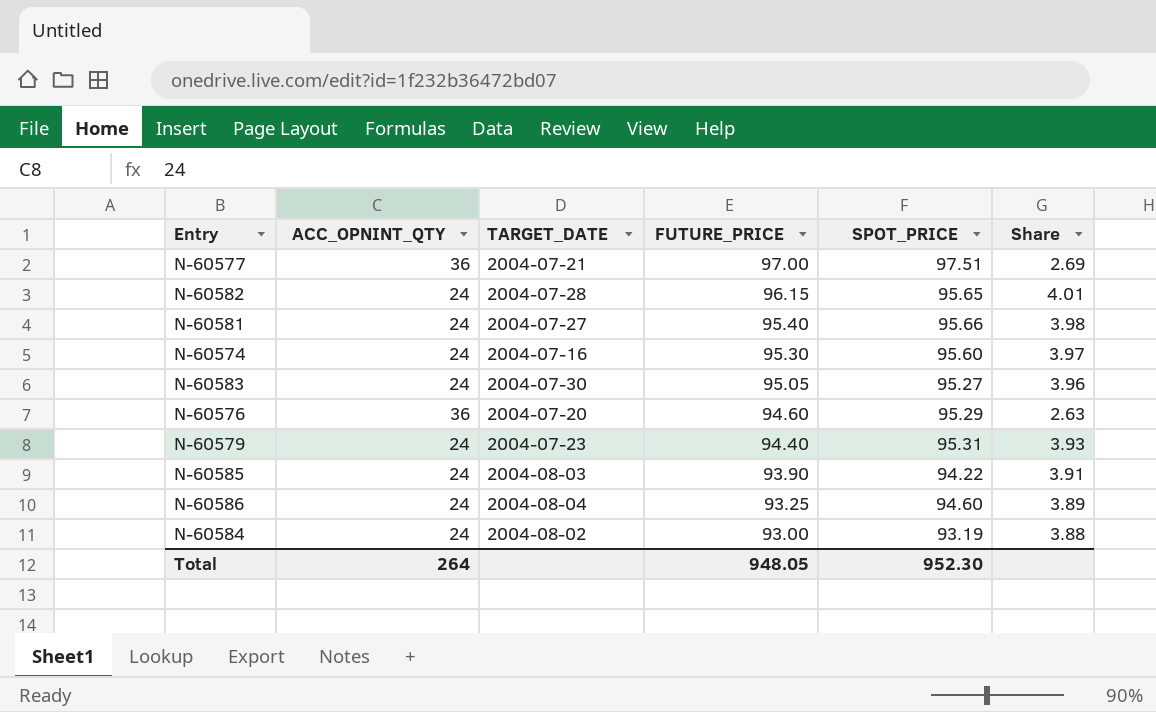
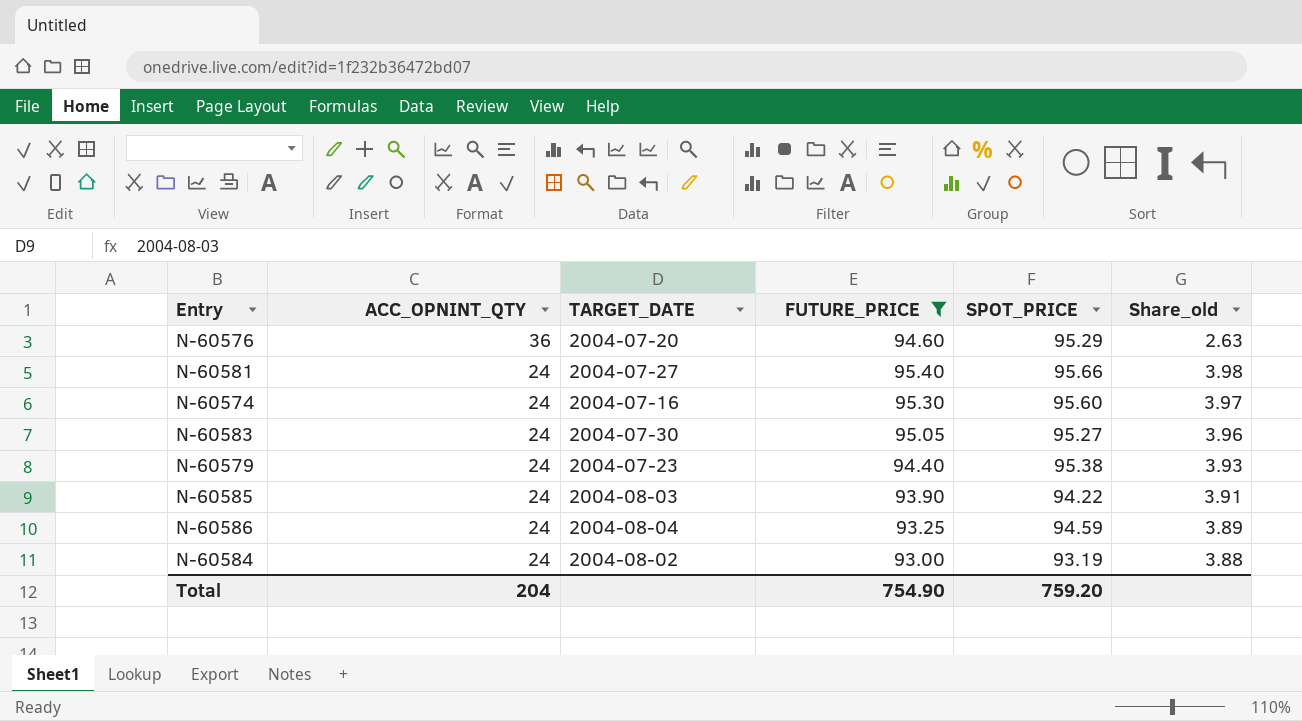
filter: none -> FUTURE_PRICE <= 95.40
row order: FUTURE_PRICE descending -> ACC_OPNINT_QTY descending
column name: Share -> Share_old
N-60579 | SPOT_PRICE: 95.31 -> 95.38
N-60586 | SPOT_PRICE: 94.60 -> 94.59
Total | ACC_OPNINT_QTY: 264 -> 204
Total | FUTURE_PRICE: 948.05 -> 754.90
Total | SPOT_PRICE: 952.30 -> 759.20

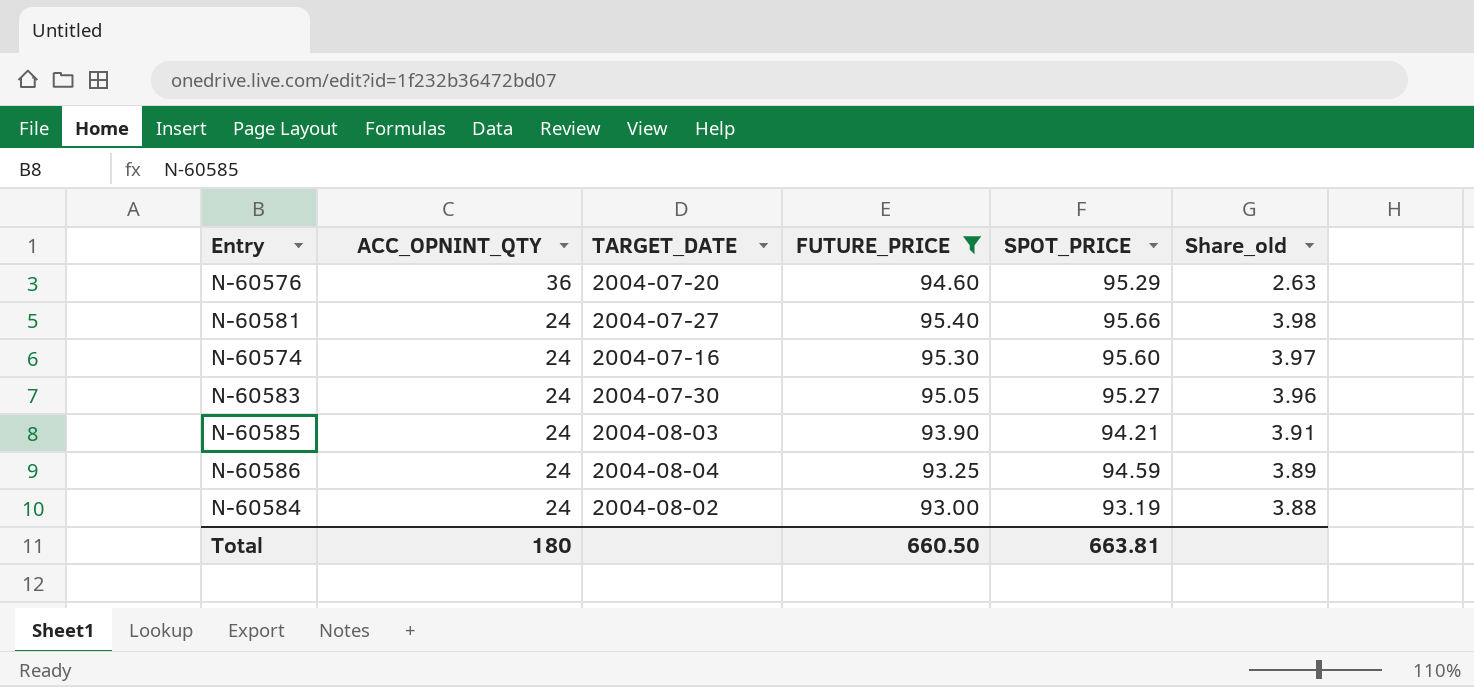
row N-60579: 24 | 2004-07-23 | 94.40 | 95.38 | 3.93 -> none
N-60585 | SPOT_PRICE: 94.22 -> 94.21
Total | ACC_OPNINT_QTY: 204 -> 180
Total | FUTURE_PRICE: 754.90 -> 660.50
Total | SPOT_PRICE: 759.20 -> 663.81

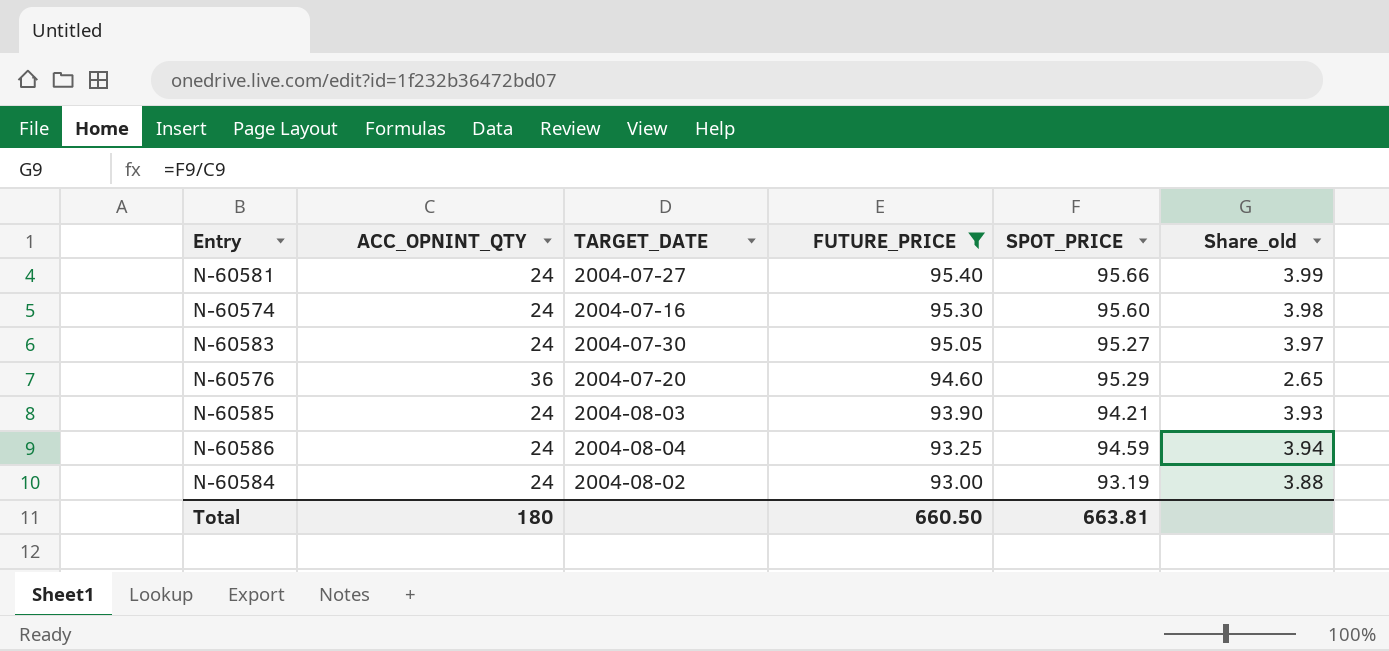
row order: ACC_OPNINT_QTY descending -> FUTURE_PRICE descending
column Share_old | formula: [FUTURE_PRICE] / [ACC_OPNINT_QTY] -> [SPOT_PRICE] / [ACC_OPNINT_QTY]

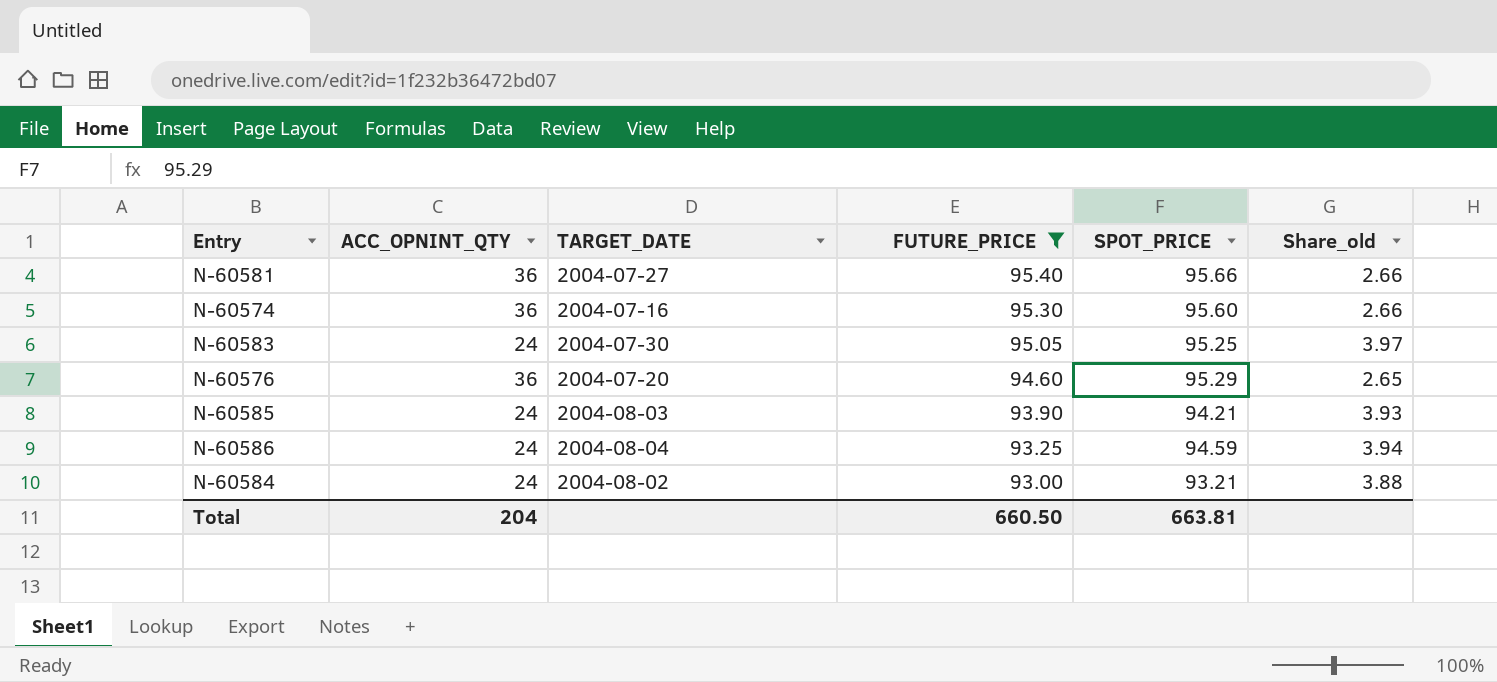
N-60581 | ACC_OPNINT_QTY: 24 -> 36
N-60581 | Share_old: 3.99 -> 2.66
N-60574 | ACC_OPNINT_QTY: 24 -> 36
N-60574 | Share_old: 3.98 -> 2.66
N-60583 | SPOT_PRICE: 95.27 -> 95.25
N-60584 | SPOT_PRICE: 93.19 -> 93.21
Total | ACC_OPNINT_QTY: 180 -> 204

